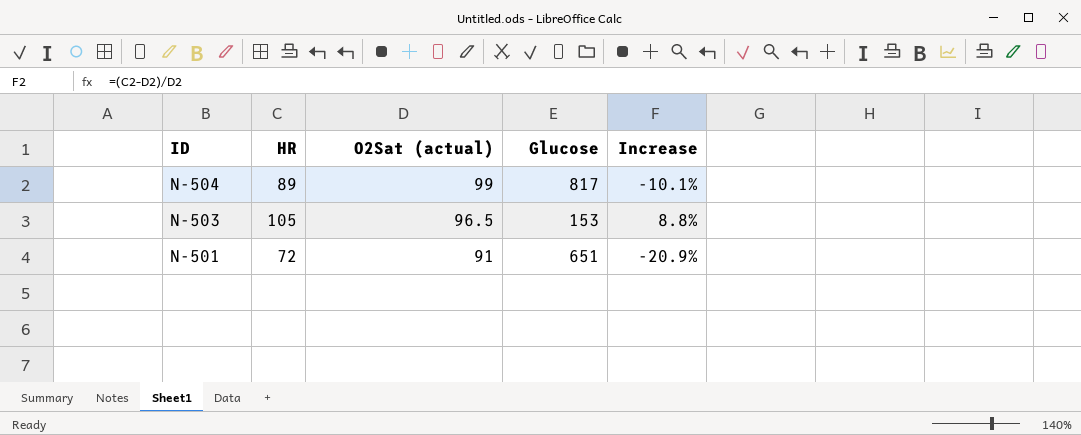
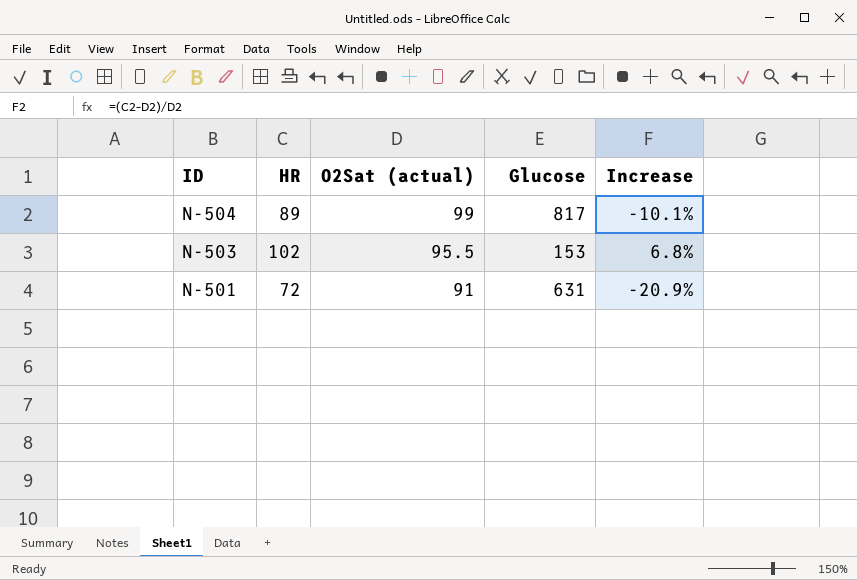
N-503 | HR: 105 -> 102
N-503 | O2Sat (actual): 96.5 -> 95.5
N-503 | Increase: 8.8% -> 6.8%
N-501 | Glucose: 651 -> 631

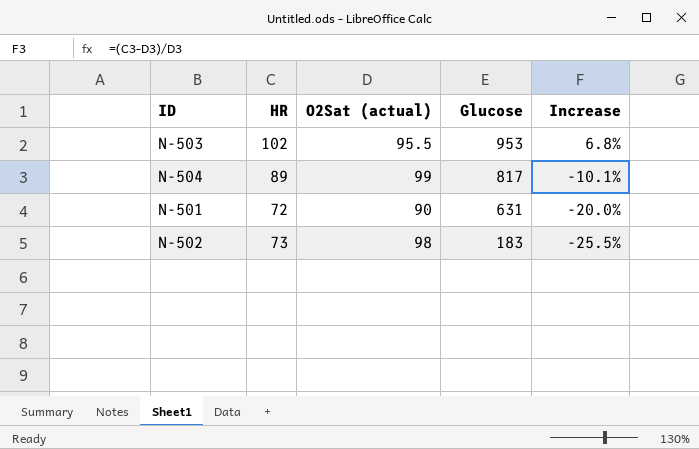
row order: ID descending -> Glucose descending
N-503 | Glucose: 153 -> 953
N-501 | O2Sat (actual): 91 -> 90
N-501 | Increase: -20.9% -> -20.0%
row N-502: none -> 73 | 98 | 183 | -25.5%

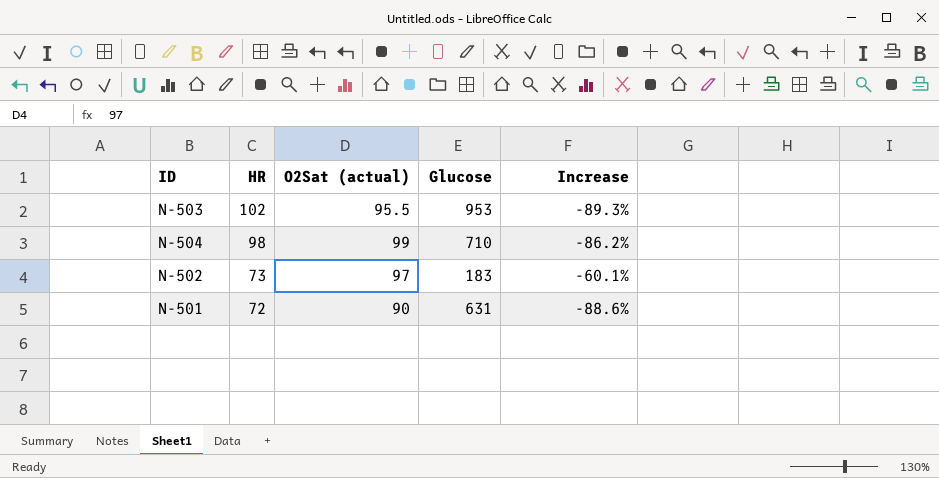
row order: Glucose descending -> HR descending
column Increase | formula: ([HR] - [O2Sat (actual)]) / [O2Sat (actual)] -> ([HR] - [Glucose]) / [Glucose]
N-504 | HR: 89 -> 98
N-504 | Glucose: 817 -> 710
N-502 | O2Sat (actual): 98 -> 97

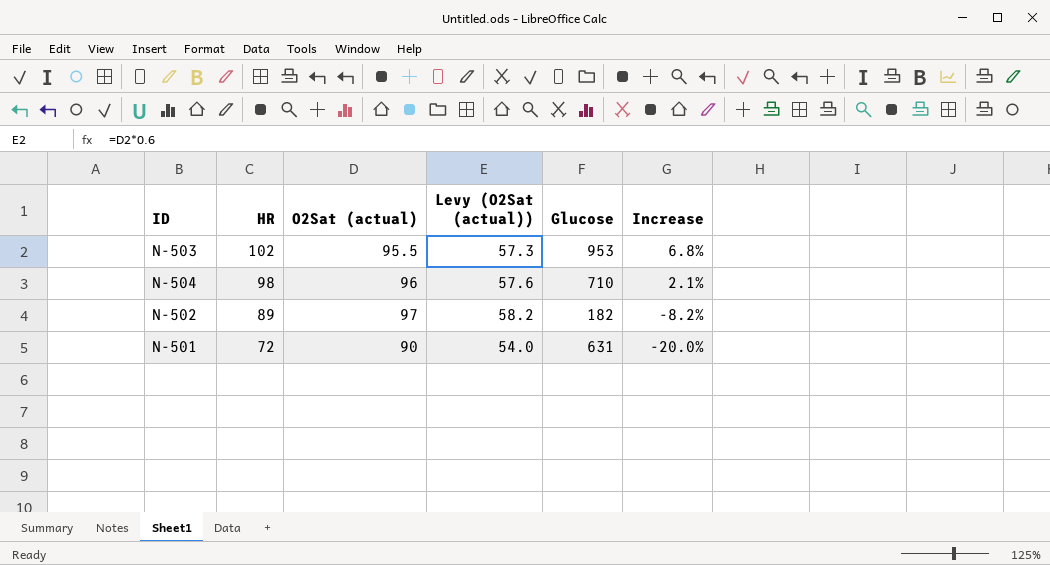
column Levy (O2Sat (actual)) | formula: none -> [O2Sat (actual)] * 0.6
column Increase | formula: ([HR] - [Glucose]) / [Glucose] -> ([HR] - [O2Sat (actual)]) / [O2Sat (actual)]
N-504 | O2Sat (actual): 99 -> 96
N-502 | HR: 73 -> 89
N-502 | Glucose: 183 -> 182

